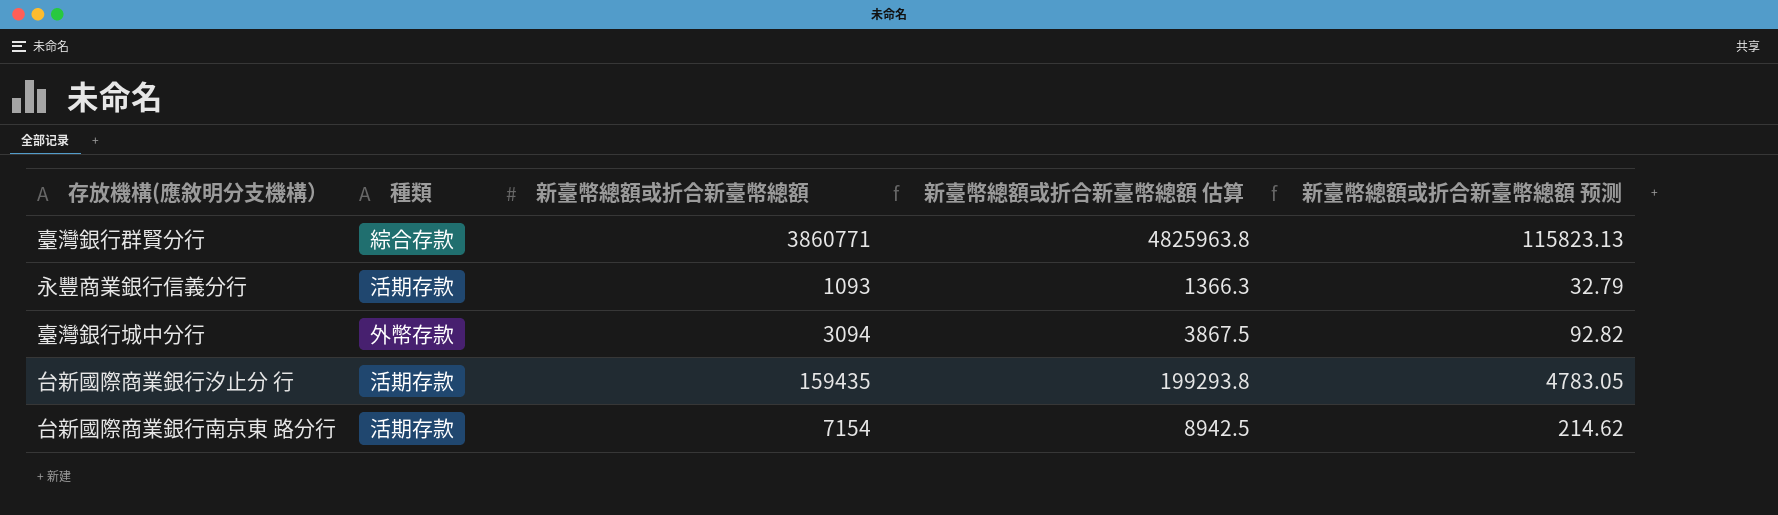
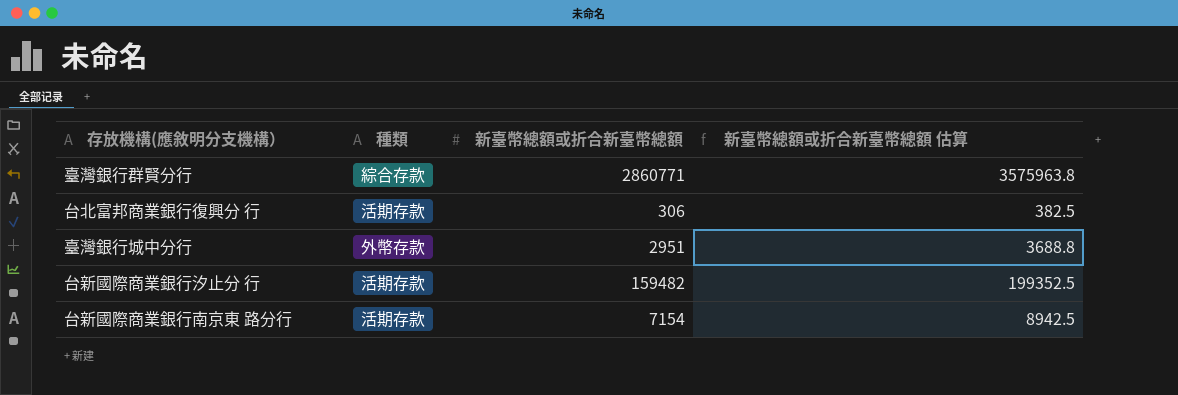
column 新臺幣總額或折合新臺幣總額 预测 | formula: [新臺幣總額或折合新臺幣總額] * 0.03 -> none
row 永豐商業銀行信義分行: 活期存款 | 1093 | 1366.3 | 32.79 -> none
臺灣銀行群賢分行 | 新臺幣總額或折合新臺幣總額: 3860771 -> 2860771
臺灣銀行群賢分行 | 新臺幣總額或折合新臺幣總額 估算: 4825963.8 -> 3575963.8
row 台北富邦商業銀行復興分 行: none -> 活期存款 | 306 | 382.5
臺灣銀行城中分行 | 新臺幣總額或折合新臺幣總額: 3094 -> 2951
臺灣銀行城中分行 | 新臺幣總額或折合新臺幣總額 估算: 3867.5 -> 3688.8
台新國際商業銀行汐止分 行 | 新臺幣總額或折合新臺幣總額: 159435 -> 159482
台新國際商業銀行汐止分 行 | 新臺幣總額或折合新臺幣總額 估算: 199293.8 -> 199352.5

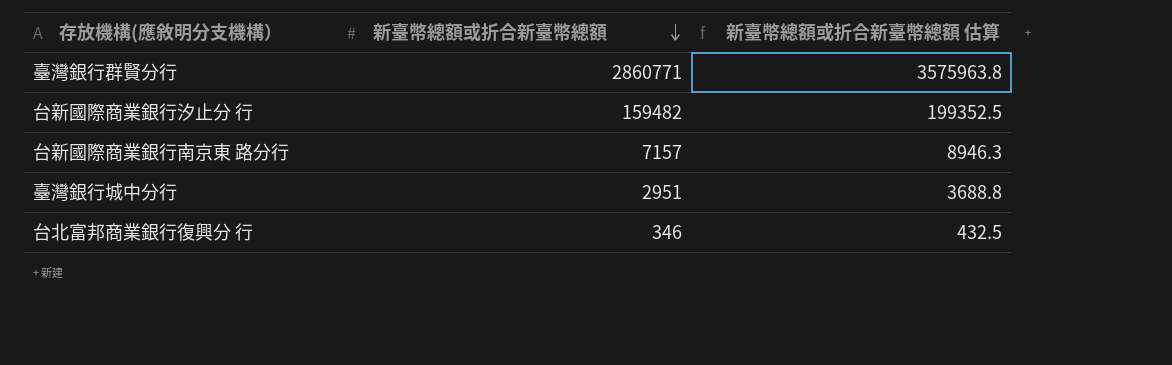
row order: none -> 新臺幣總額或折合新臺幣總額 descending
column 種類 | position: 2 -> none
台新國際商業銀行南京東 路分行 | 新臺幣總額或折合新臺幣總額: 7154 -> 7157
台新國際商業銀行南京東 路分行 | 新臺幣總額或折合新臺幣總額 估算: 8942.5 -> 8946.3
台北富邦商業銀行復興分 行 | 新臺幣總額或折合新臺幣總額: 306 -> 346
台北富邦商業銀行復興分 行 | 新臺幣總額或折合新臺幣總額 估算: 382.5 -> 432.5

